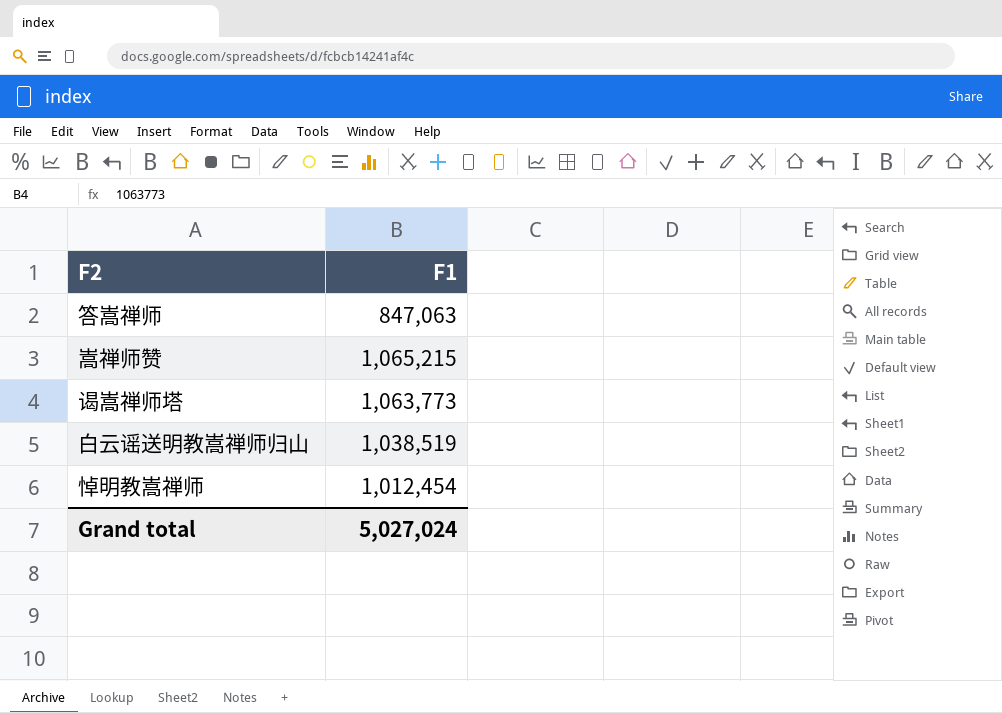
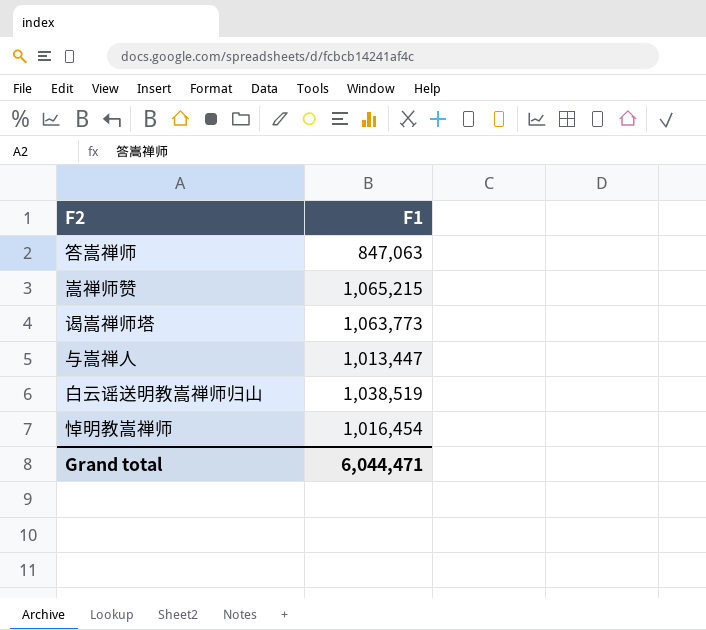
row 与嵩禅人: none -> 1,013,447
悼明教嵩禅师 | F1: 1,012,454 -> 1,016,454
Grand total | F1: 5,027,024 -> 6,044,471

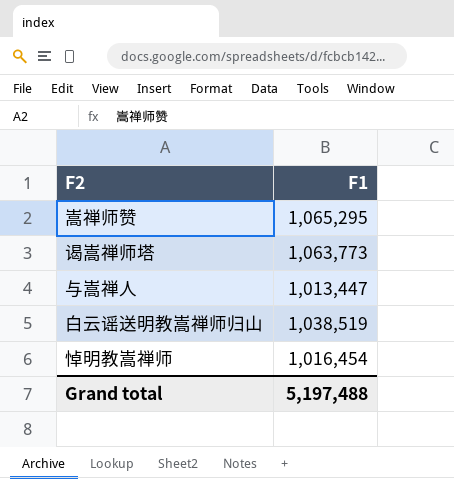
row 答嵩禅师: 847,063 -> none
嵩禅师赞 | F1: 1,065,215 -> 1,065,295
Grand total | F1: 6,044,471 -> 5,197,488

